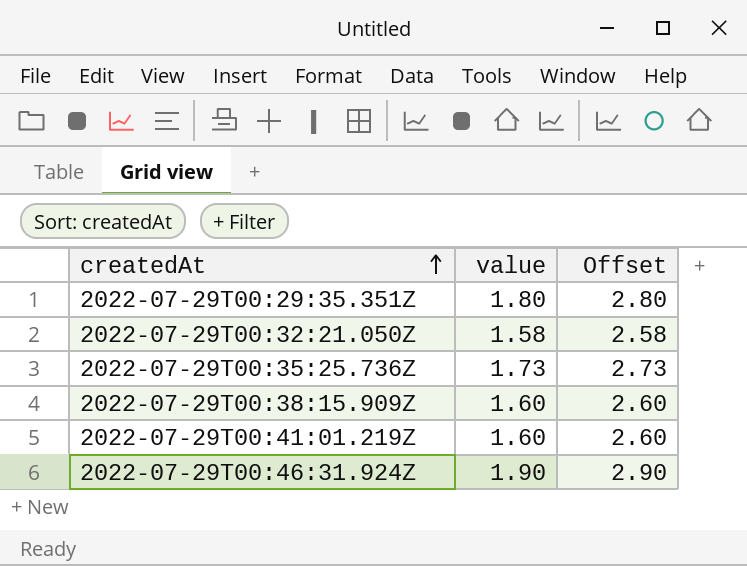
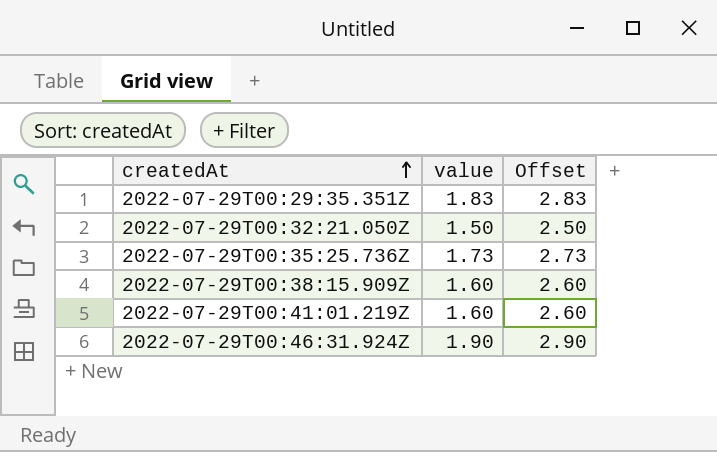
2022-07-29T00:29:35.351Z | value: 1.80 -> 1.83
2022-07-29T00:29:35.351Z | Offset: 2.80 -> 2.83
2022-07-29T00:32:21.050Z | value: 1.58 -> 1.50
2022-07-29T00:32:21.050Z | Offset: 2.58 -> 2.50

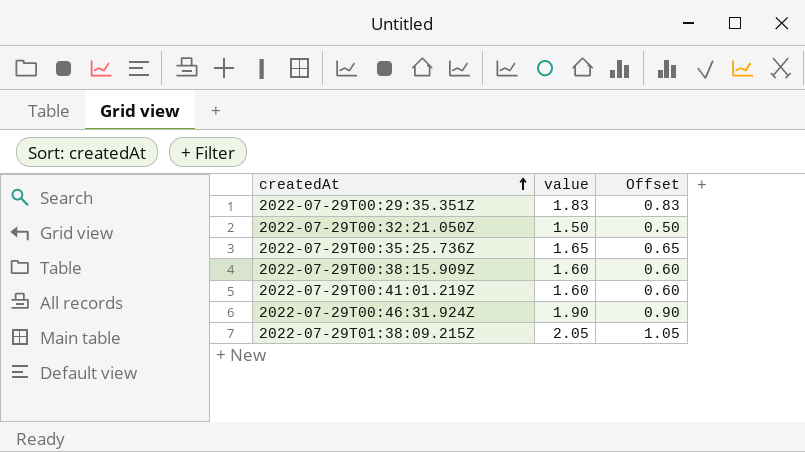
column Offset | formula: [value] + 1 -> [value] - 1
2022-07-29T00:35:25.736Z | value: 1.73 -> 1.65
row 2022-07-29T01:38:09.215Z: none -> 2.05 | 1.05

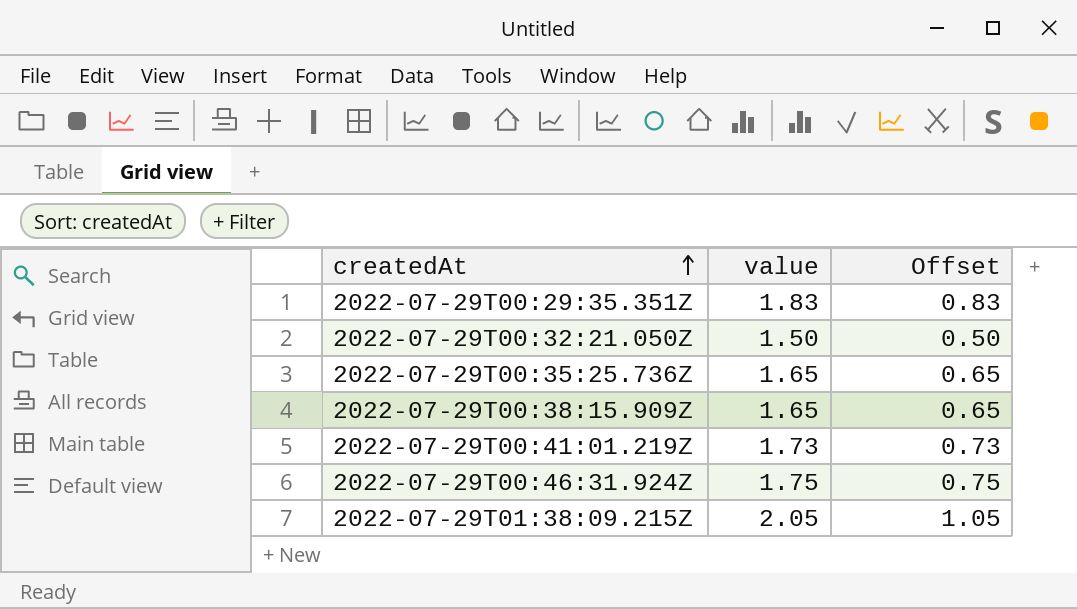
2022-07-29T00:38:15.909Z | value: 1.60 -> 1.65
2022-07-29T00:38:15.909Z | Offset: 0.60 -> 0.65
2022-07-29T00:41:01.219Z | value: 1.60 -> 1.73
2022-07-29T00:41:01.219Z | Offset: 0.60 -> 0.73
2022-07-29T00:46:31.924Z | value: 1.90 -> 1.75
2022-07-29T00:46:31.924Z | Offset: 0.90 -> 0.75

